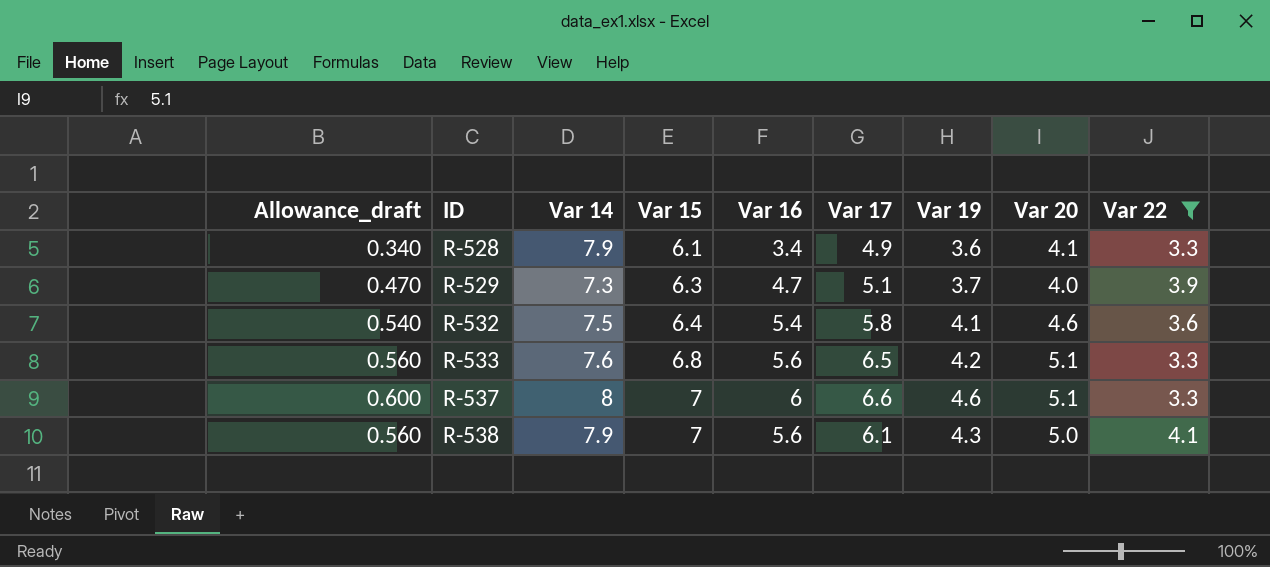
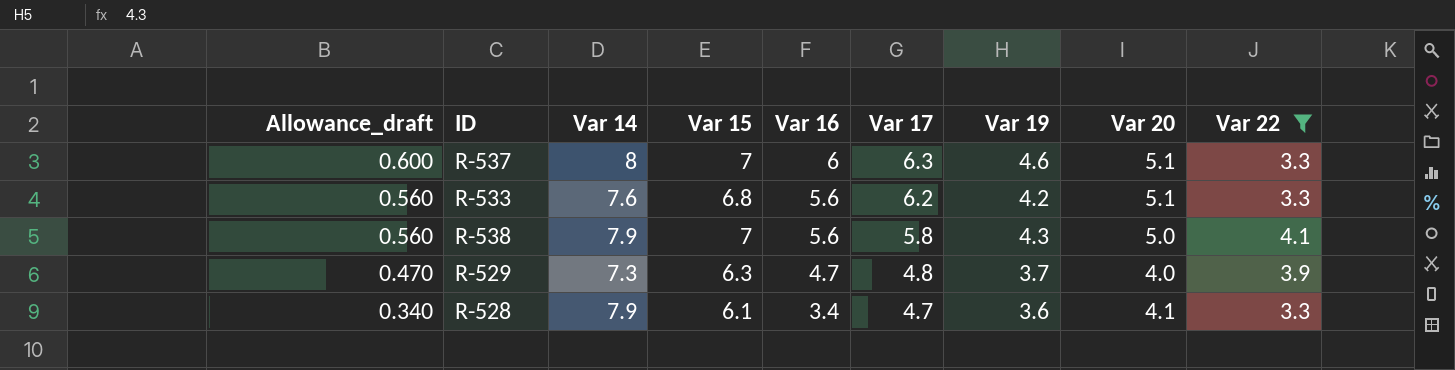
row order: ID ascending -> Allowance_draft descending
row R-532: 0.540 | 7.5 | 6.4 | 5.4 | 5.8 | 4.1 | 4.6 | 3.6 -> none
R-537 | Var 17: 6.6 -> 6.3
R-533 | Var 17: 6.5 -> 6.2
R-538 | Var 17: 6.1 -> 5.8
R-529 | Var 17: 5.1 -> 4.8
R-528 | Var 17: 4.9 -> 4.7

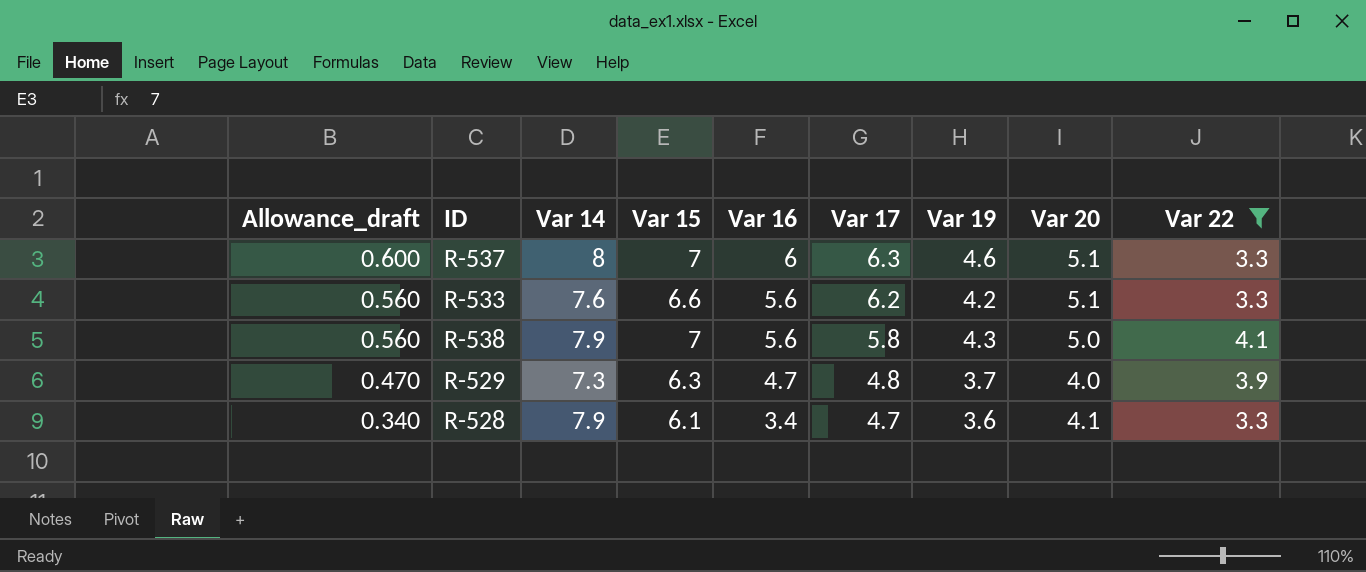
R-533 | Var 15: 6.8 -> 6.6

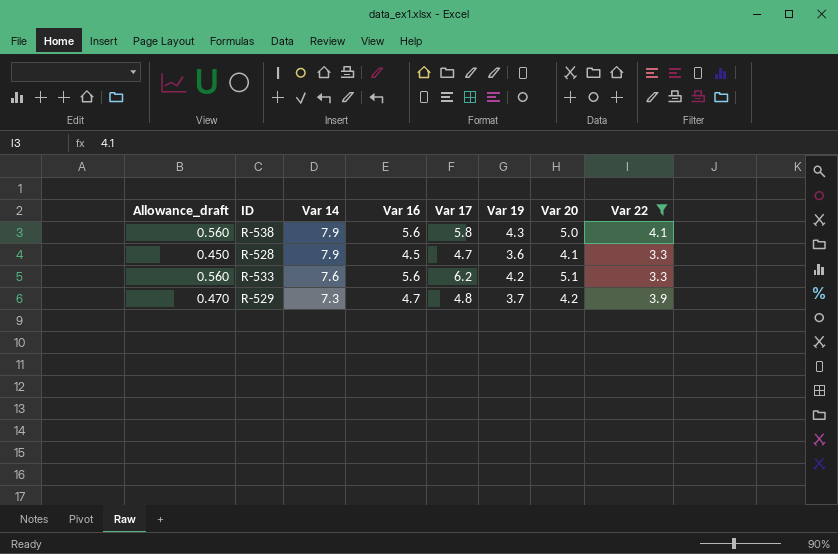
row order: Allowance_draft descending -> Var 14 descending
column Var 15 | position: 4 -> none
row R-537: 0.600 | 8 | 7 | 6 | 6.3 | 4.6 | 5.1 | 3.3 -> none
R-528 | Allowance_draft: 0.340 -> 0.450
R-528 | Var 16: 3.4 -> 4.5
R-529 | Var 20: 4.0 -> 4.2

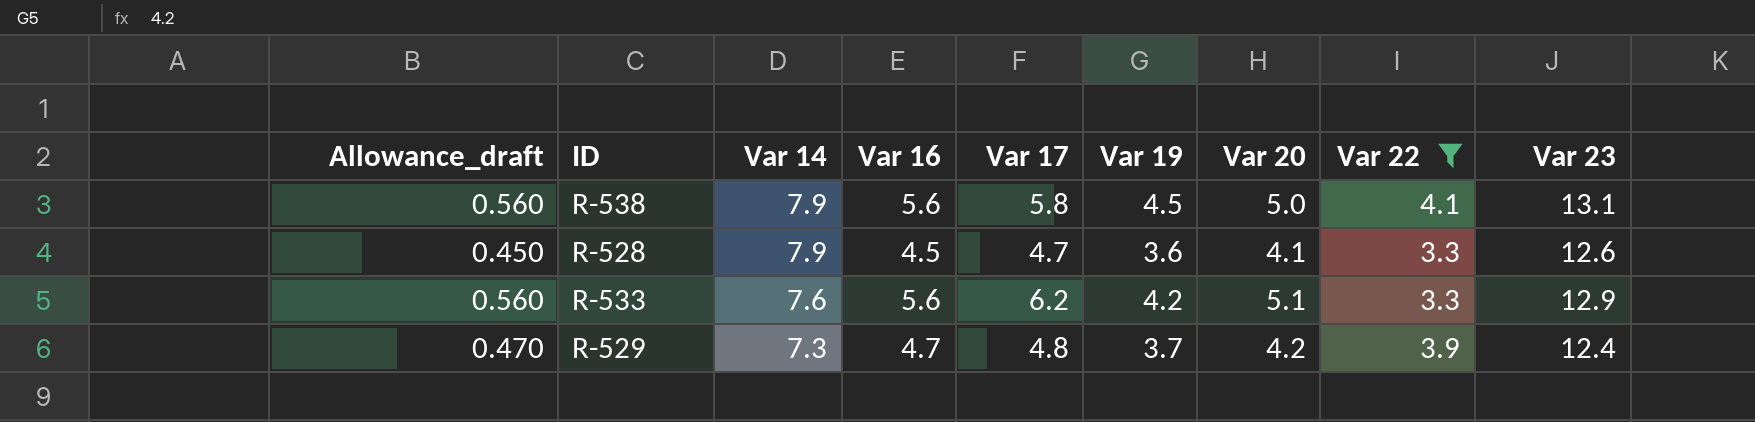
column Var 23 | position: none -> 9
R-538 | Var 19: 4.3 -> 4.5

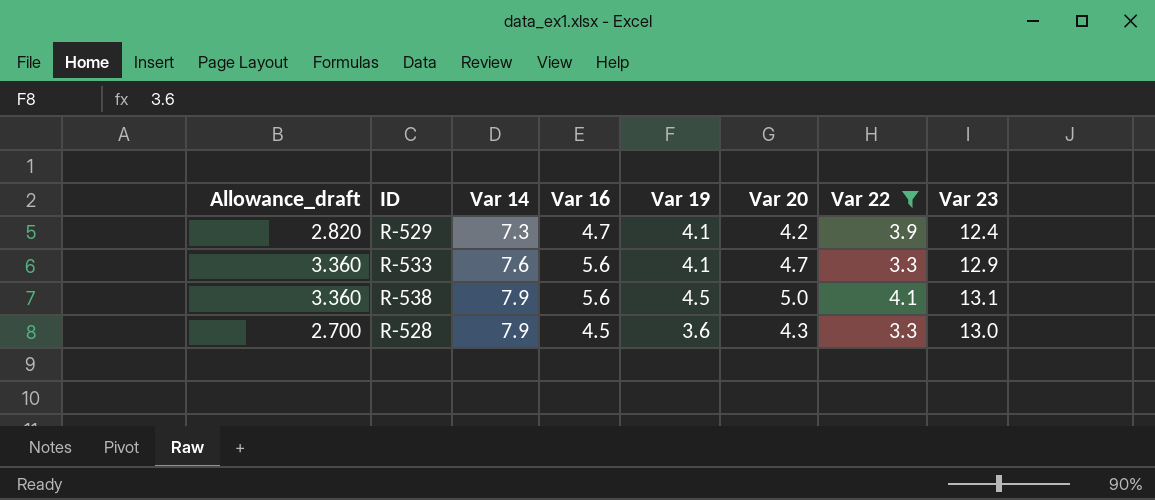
row order: Var 14 descending -> Var 14 ascending
column Var 17 | position: 5 -> none
column Allowance_draft | formula: [Var 16] * 0.1 -> [Var 16] * 0.6
R-529 | Var 19: 3.7 -> 4.1
R-533 | Var 19: 4.2 -> 4.1
R-533 | Var 20: 5.1 -> 4.7
R-528 | Var 20: 4.1 -> 4.3
R-528 | Var 23: 12.6 -> 13.0

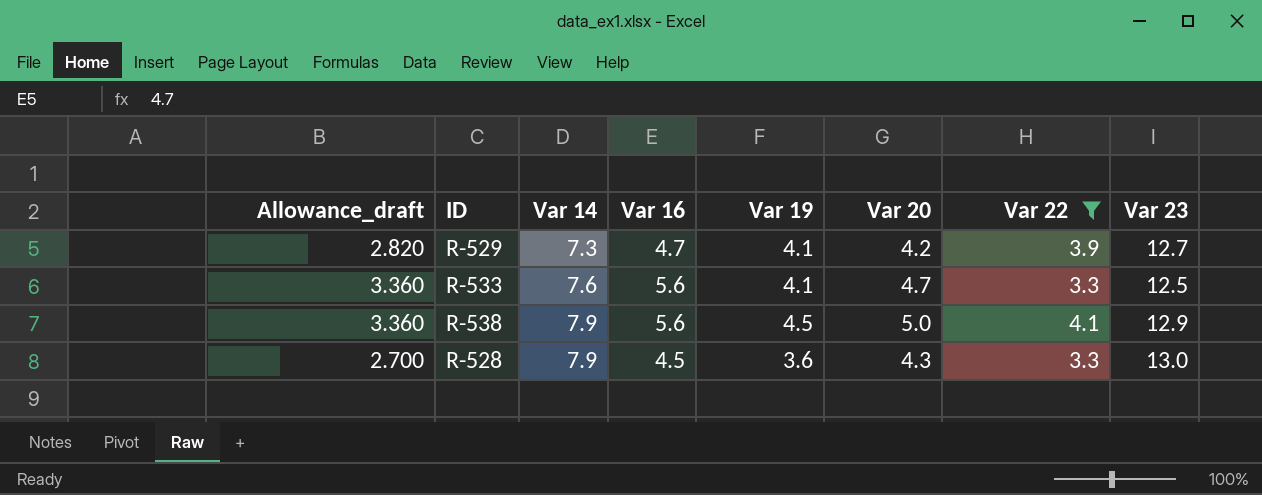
R-529 | Var 23: 12.4 -> 12.7
R-533 | Var 23: 12.9 -> 12.5
R-538 | Var 23: 13.1 -> 12.9

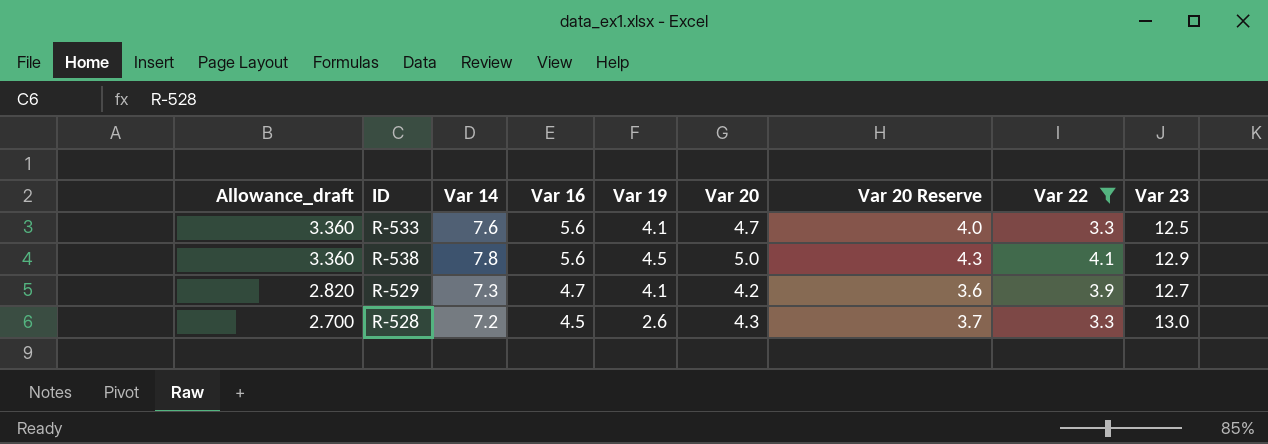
row order: Var 14 ascending -> Allowance_draft descending
column Var 20 Reserve | formula: none -> [Var 20] * 0.85
R-538 | Var 14: 7.9 -> 7.8
R-528 | Var 14: 7.9 -> 7.2
R-528 | Var 19: 3.6 -> 2.6

